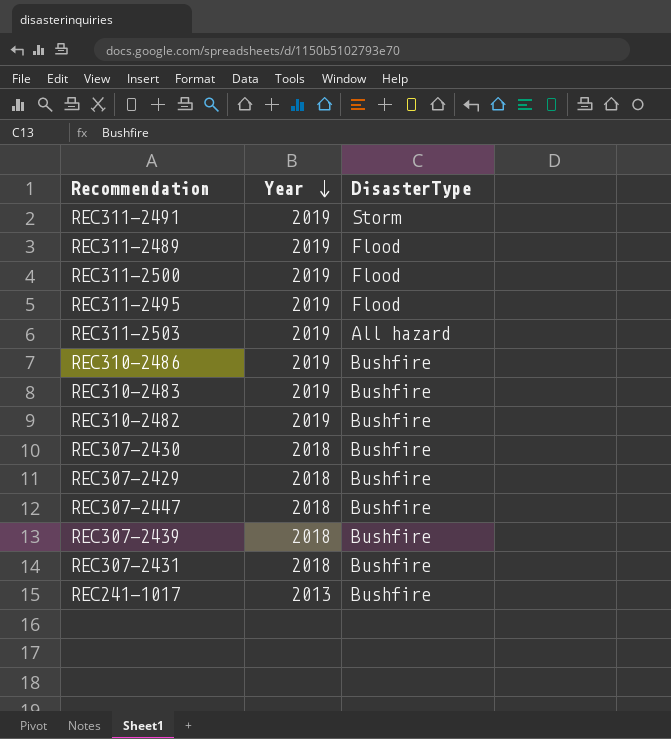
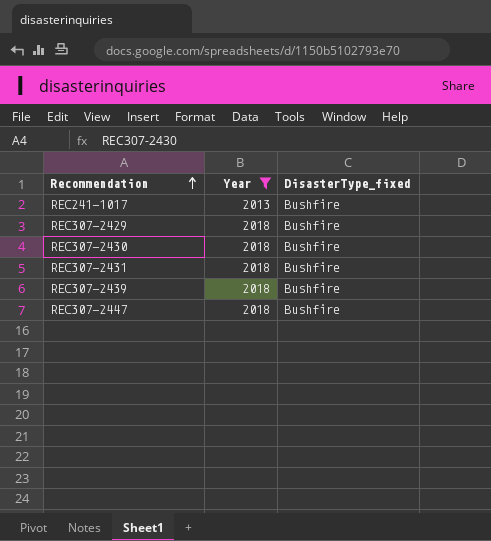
filter: none -> Year != 2019
row order: Year descending -> Recommendation ascending
column name: DisasterType -> DisasterType_fixed

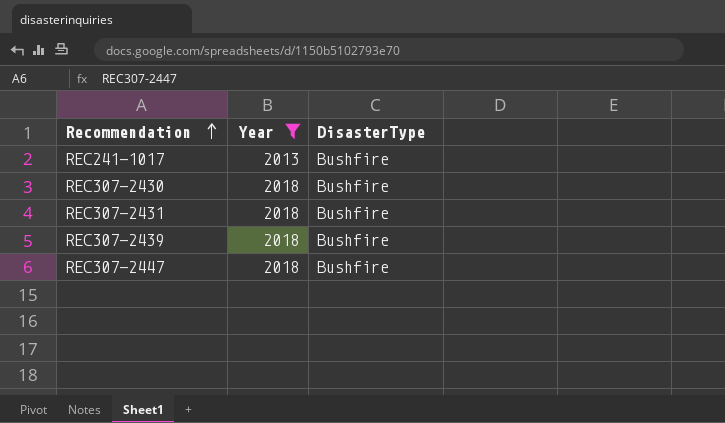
column name: DisasterType_fixed -> DisasterType
row REC307-2429: 2018 | Bushfire -> none

